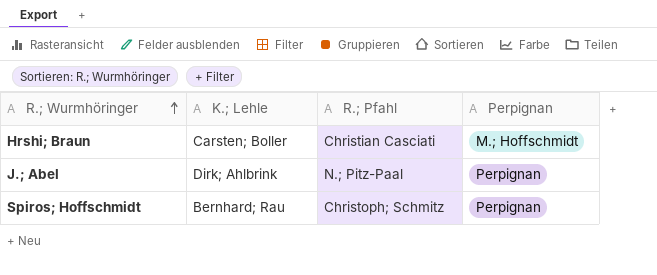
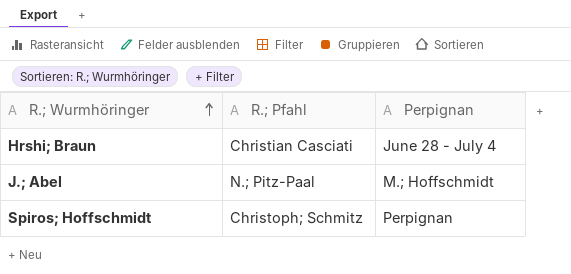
column K.; Lehle | position: 2 -> none
Hrshi; Braun | Perpignan: M.; Hoffschmidt -> June 28 - July 4
J.; Abel | Perpignan: Perpignan -> M.; Hoffschmidt

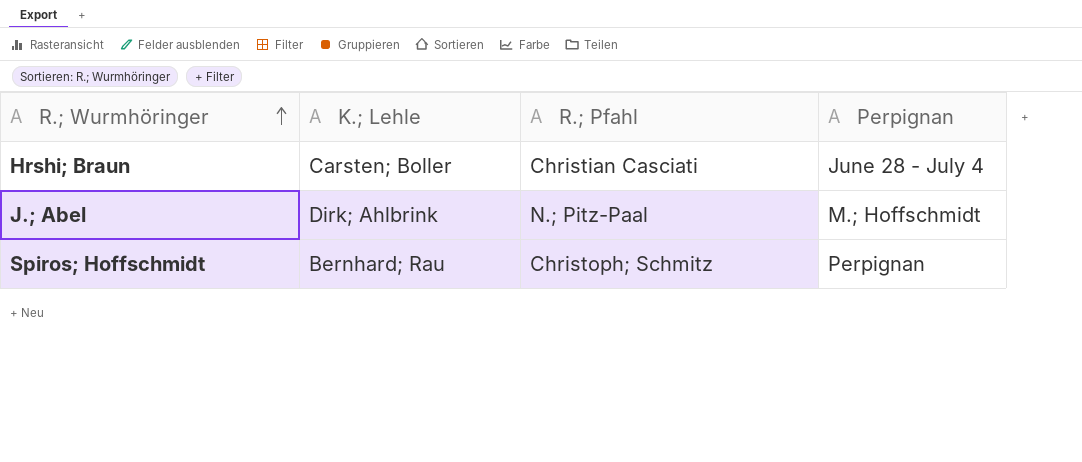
column K.; Lehle | position: none -> 2

